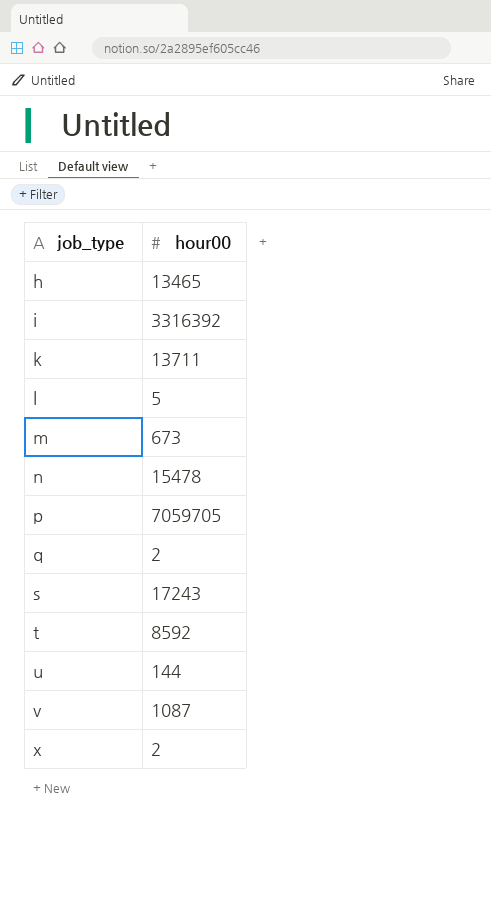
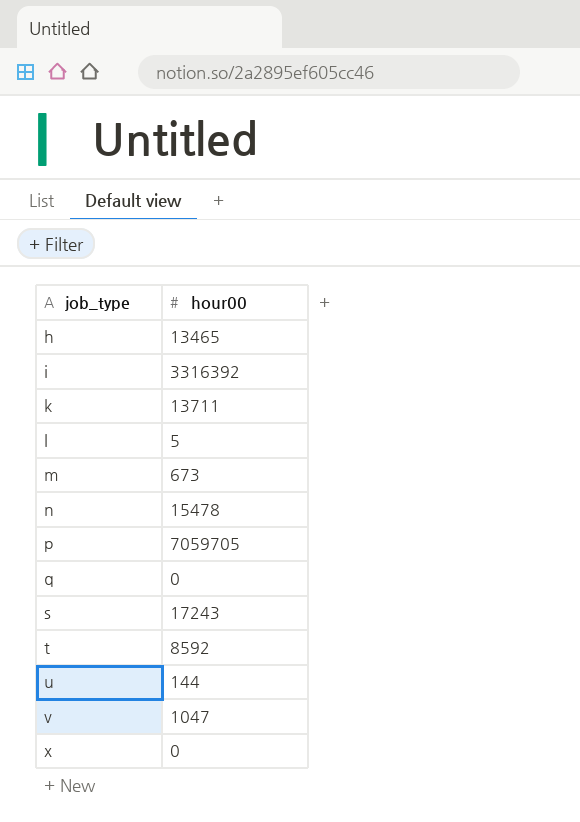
q | hour00: 2 -> 0
v | hour00: 1087 -> 1047
x | hour00: 2 -> 0

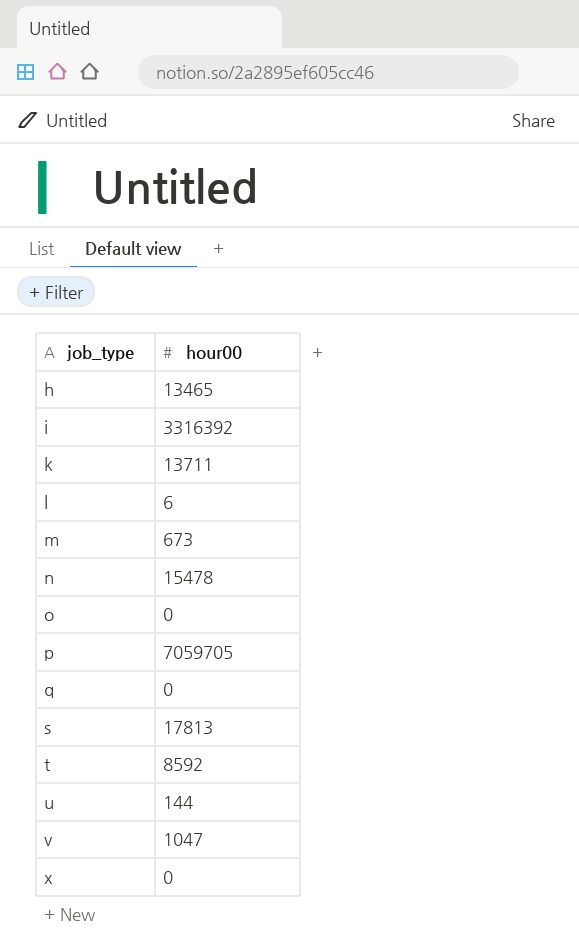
l | hour00: 5 -> 6
row o: none -> 0
s | hour00: 17243 -> 17813

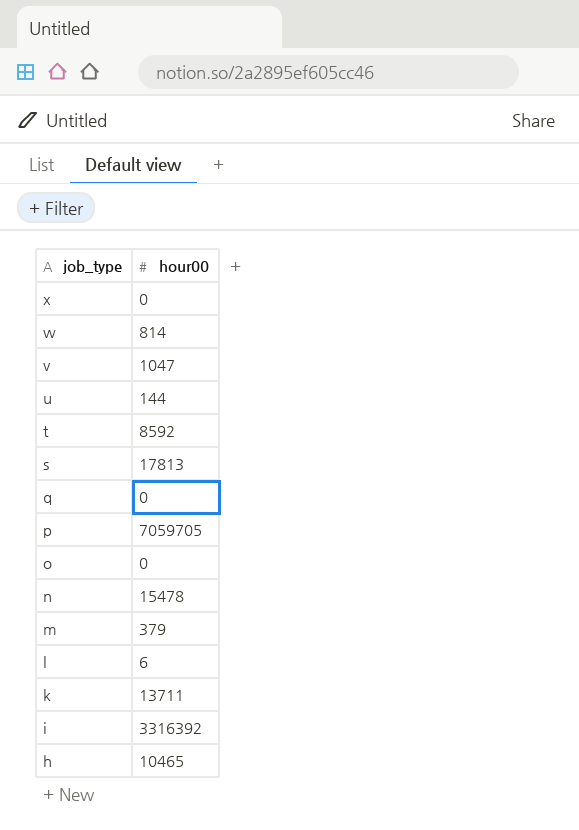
row order: job_type ascending -> job_type descending
row w: none -> 814
m | hour00: 673 -> 379
h | hour00: 13465 -> 10465

